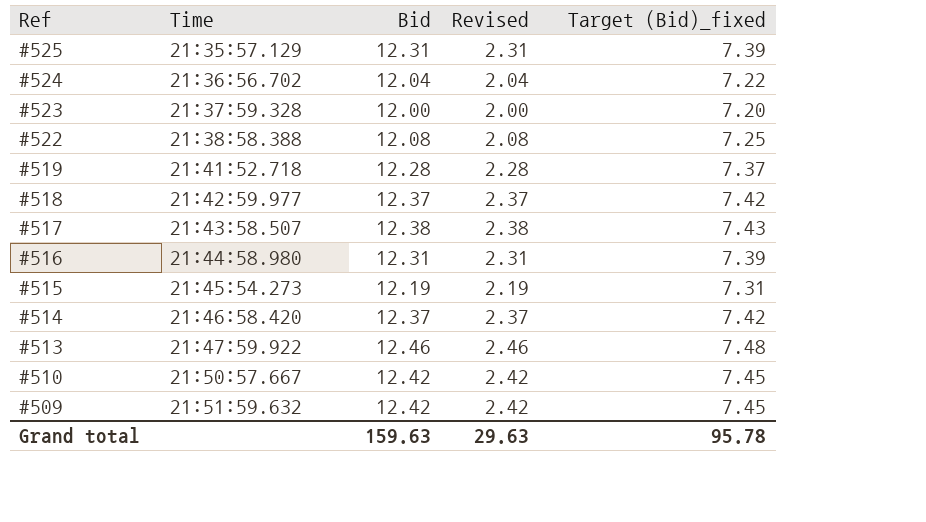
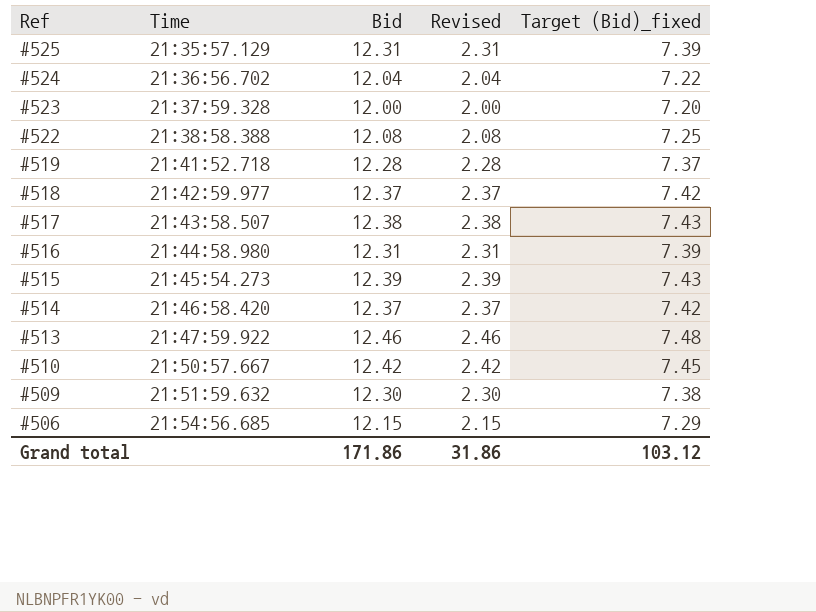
#515 | Bid: 12.19 -> 12.39
#515 | Revised: 2.19 -> 2.39
#515 | Target (Bid)_fixed: 7.31 -> 7.43
#509 | Bid: 12.42 -> 12.30
#509 | Revised: 2.42 -> 2.30
#509 | Target (Bid)_fixed: 7.45 -> 7.38
row #506: none -> 21:54:56.685 | 12.15 | 2.15 | 7.29
Grand total | Bid: 159.63 -> 171.86
Grand total | Revised: 29.63 -> 31.86
Grand total | Target (Bid)_fixed: 95.78 -> 103.12

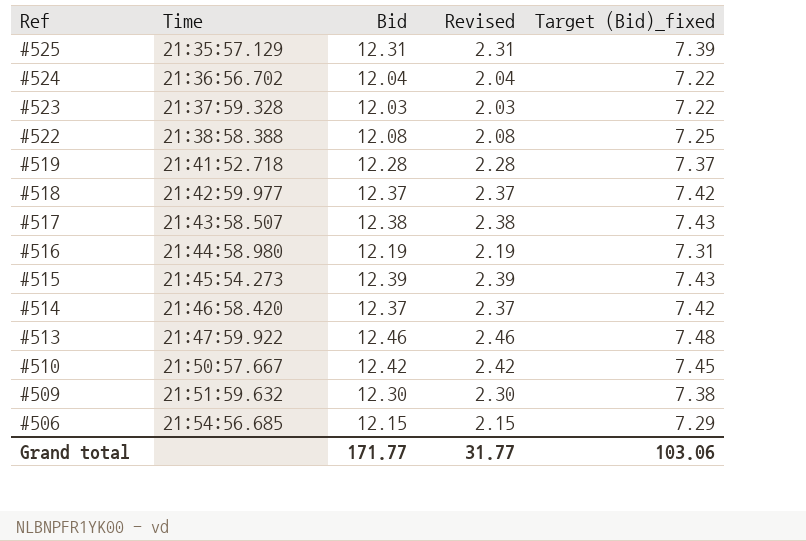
#523 | Bid: 12.00 -> 12.03
#523 | Revised: 2.00 -> 2.03
#523 | Target (Bid)_fixed: 7.20 -> 7.22
#516 | Bid: 12.31 -> 12.19
#516 | Revised: 2.31 -> 2.19
#516 | Target (Bid)_fixed: 7.39 -> 7.31
Grand total | Bid: 171.86 -> 171.77
Grand total | Revised: 31.86 -> 31.77
Grand total | Target (Bid)_fixed: 103.12 -> 103.06

